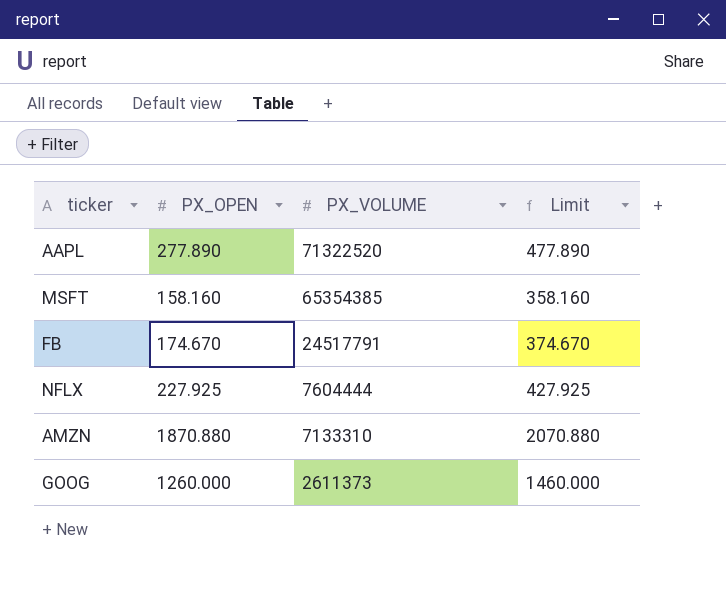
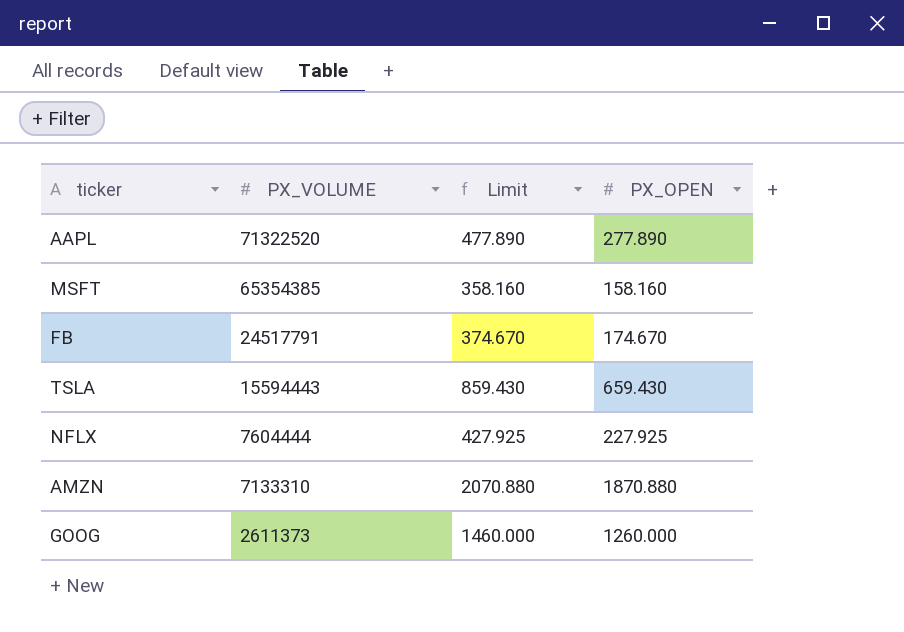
column PX_OPEN | position: 2 -> 4
row TSLA: none -> 15594443 | 859.430 | 659.430

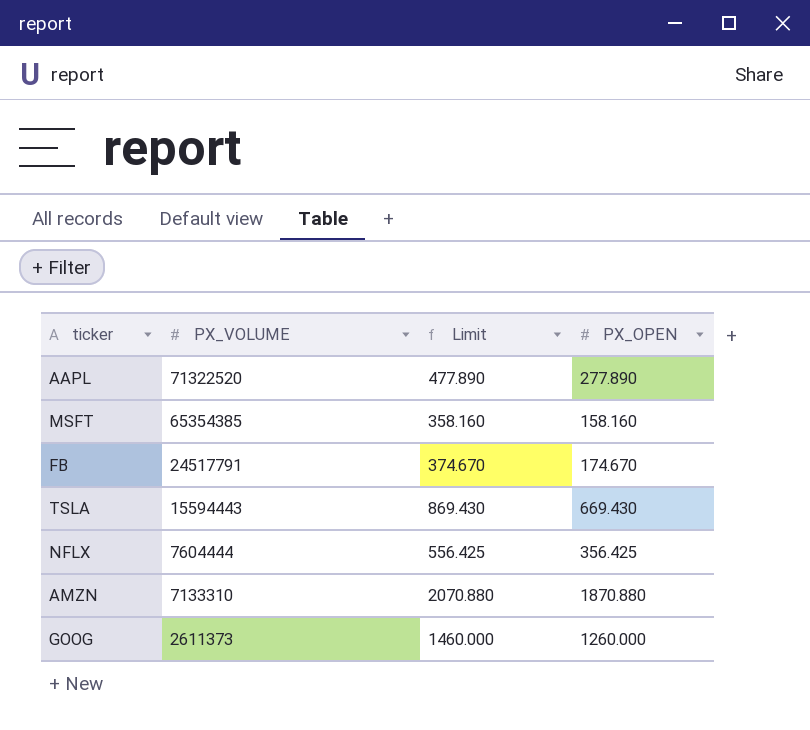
TSLA | Limit: 859.430 -> 869.430
TSLA | PX_OPEN: 659.430 -> 669.430
NFLX | Limit: 427.925 -> 556.425
NFLX | PX_OPEN: 227.925 -> 356.425

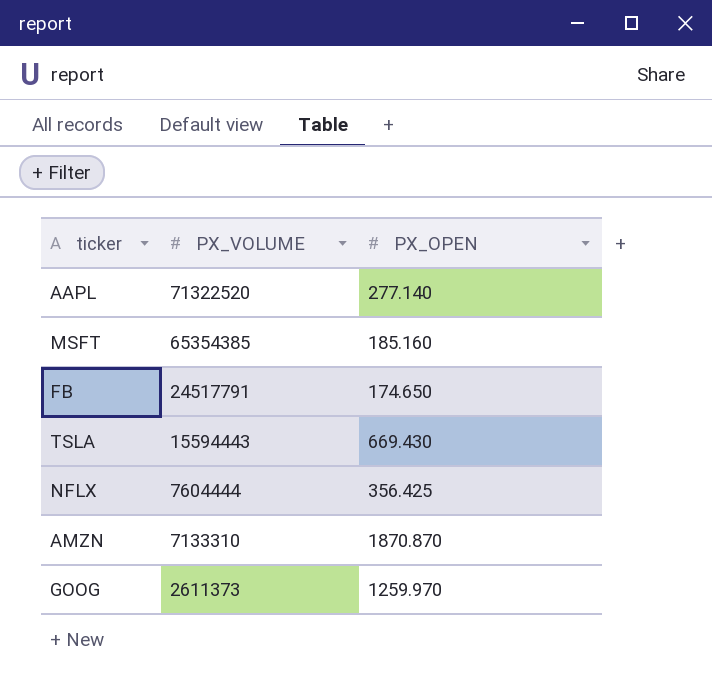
column Limit | formula: [PX_OPEN] + 200 -> none
AAPL | PX_OPEN: 277.890 -> 277.140
MSFT | PX_OPEN: 158.160 -> 185.160
FB | PX_OPEN: 174.670 -> 174.650
AMZN | PX_OPEN: 1870.880 -> 1870.870
GOOG | PX_OPEN: 1260.000 -> 1259.970

